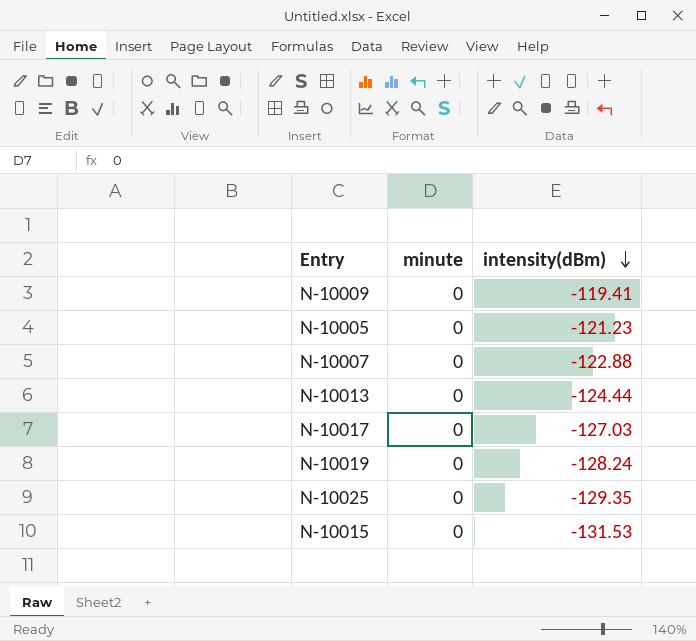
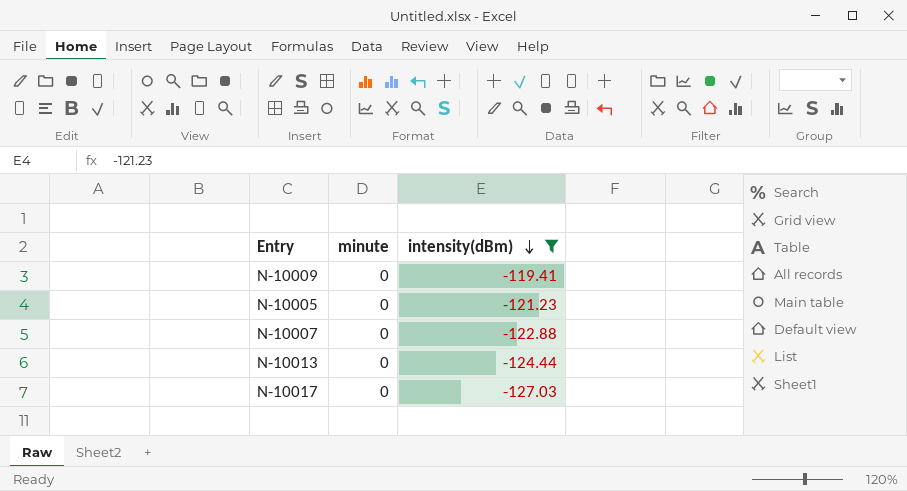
filter: none -> intensity(dBm) >= -127.03

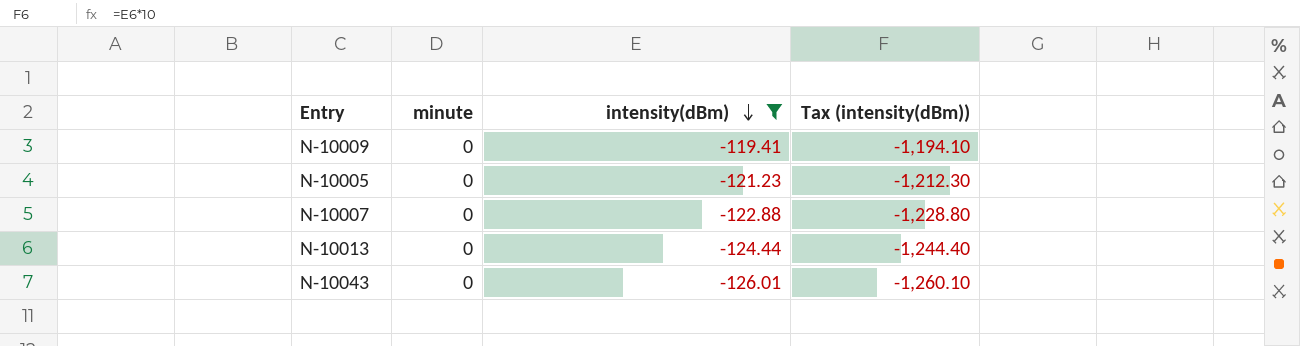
column Tax (intensity(dBm)) | formula: none -> [intensity(dBm)] * 10
row N-10017: 0 | -127.03 -> none
row N-10043: none -> 0 | -126.01 | -1,260.10

